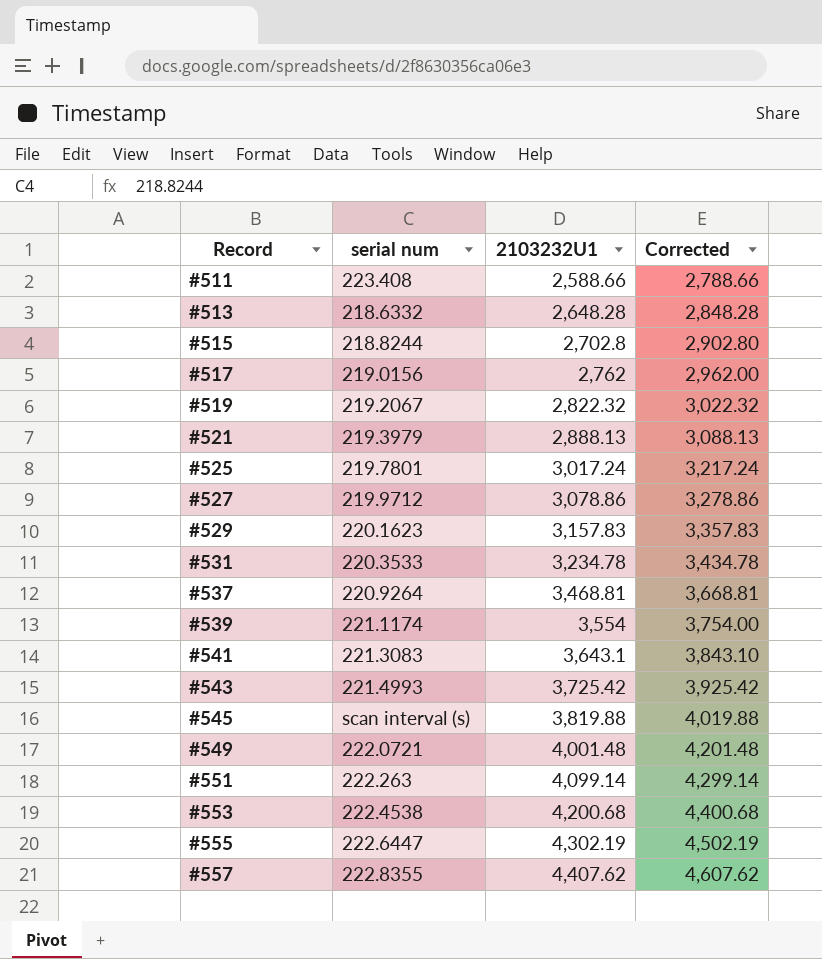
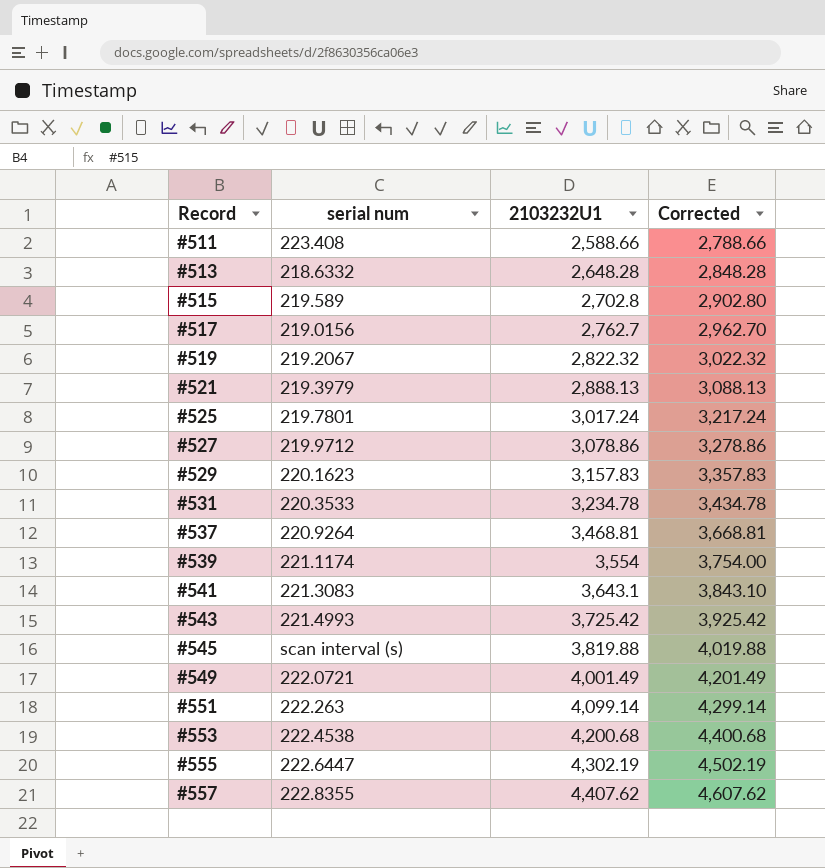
#515 | serial num: 218.8244 -> 219.589
#517 | 2103232U1: 2,762 -> 2,762.7
#517 | Corrected: 2,962.00 -> 2,962.70
#549 | 2103232U1: 4,001.48 -> 4,001.49
#549 | Corrected: 4,201.48 -> 4,201.49

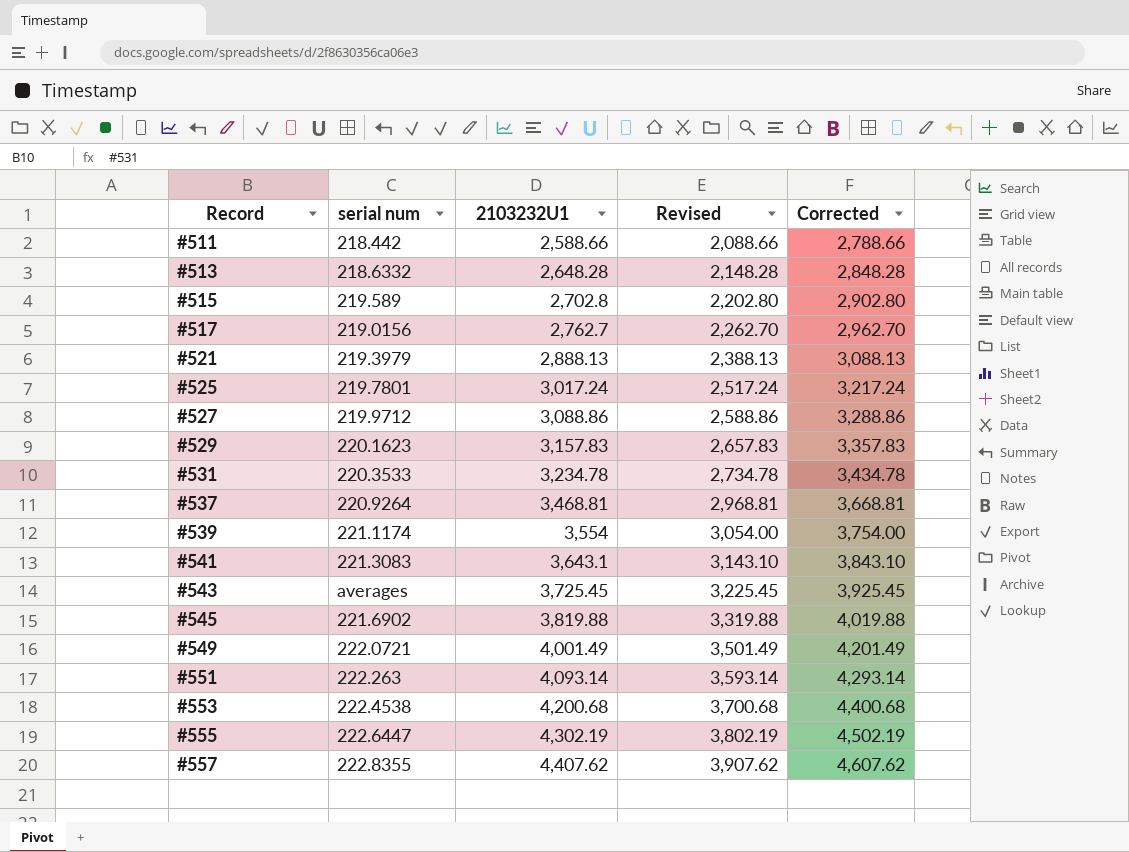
column Revised | formula: none -> [2103232U1] - 500
row #519: 219.2067 | 2,822.32 | 3,022.32 -> none
#511 | serial num: 223.408 -> 218.442
#527 | 2103232U1: 3,078.86 -> 3,088.86
#527 | Corrected: 3,278.86 -> 3,288.86
#543 | serial num: 221.4993 -> averages
#543 | 2103232U1: 3,725.42 -> 3,725.45
#543 | Corrected: 3,925.42 -> 3,925.45
#545 | serial num: scan interval (s) -> 221.6902
#551 | 2103232U1: 4,099.14 -> 4,093.14
#551 | Corrected: 4,299.14 -> 4,293.14

